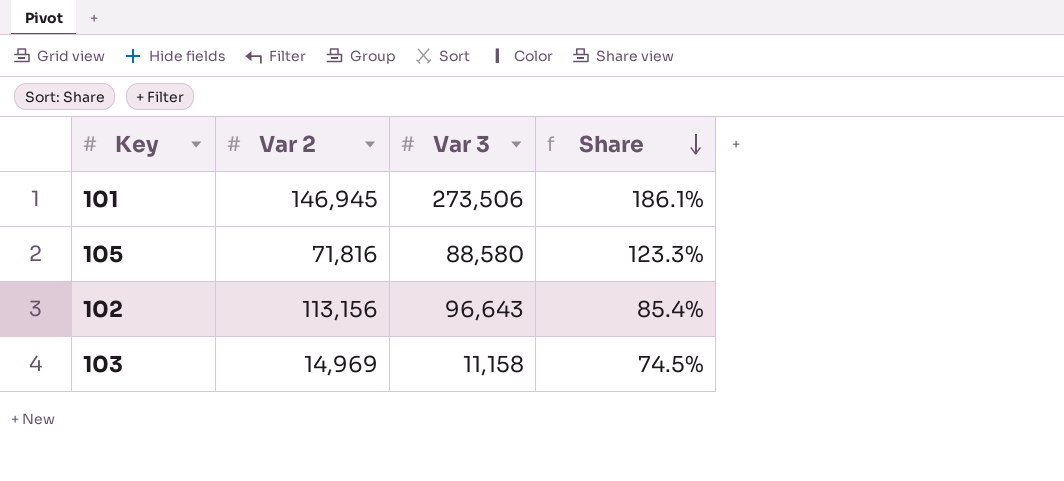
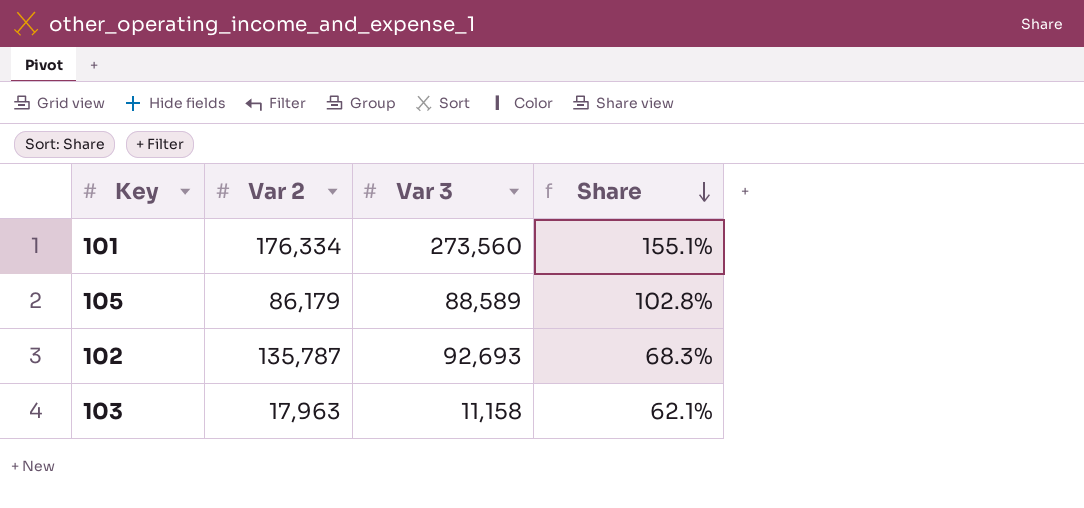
101 | Var 2: 146,945 -> 176,334
101 | Var 3: 273,506 -> 273,560
101 | Share: 186.1% -> 155.1%
105 | Var 2: 71,816 -> 86,179
105 | Var 3: 88,580 -> 88,589
105 | Share: 123.3% -> 102.8%
102 | Var 2: 113,156 -> 135,787
102 | Var 3: 96,643 -> 92,693
102 | Share: 85.4% -> 68.3%
103 | Var 2: 14,969 -> 17,963
103 | Share: 74.5% -> 62.1%

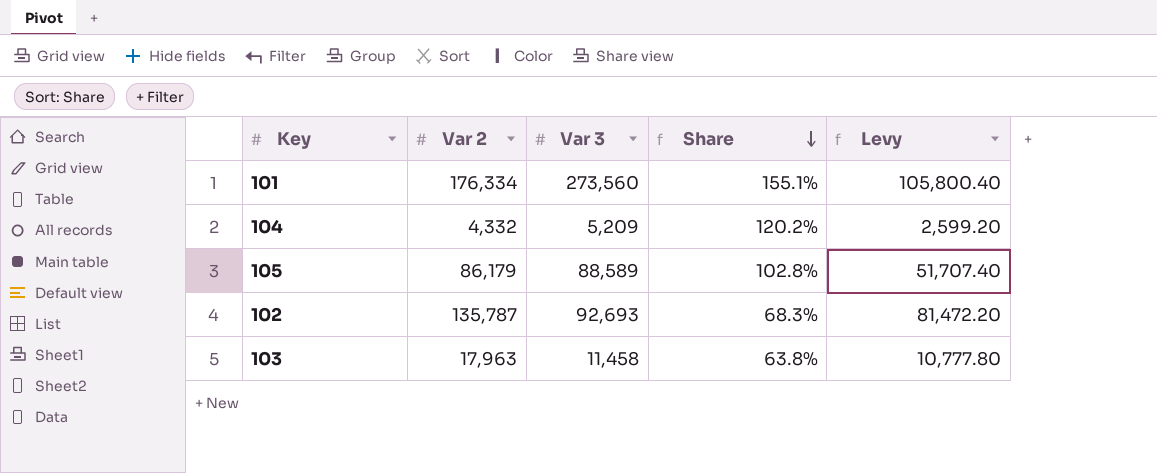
column Levy | formula: none -> [Var 2] * 0.6
row 104: none -> 4,332 | 5,209 | 120.2% | 2,599.20
103 | Var 3: 11,158 -> 11,458
103 | Share: 62.1% -> 63.8%

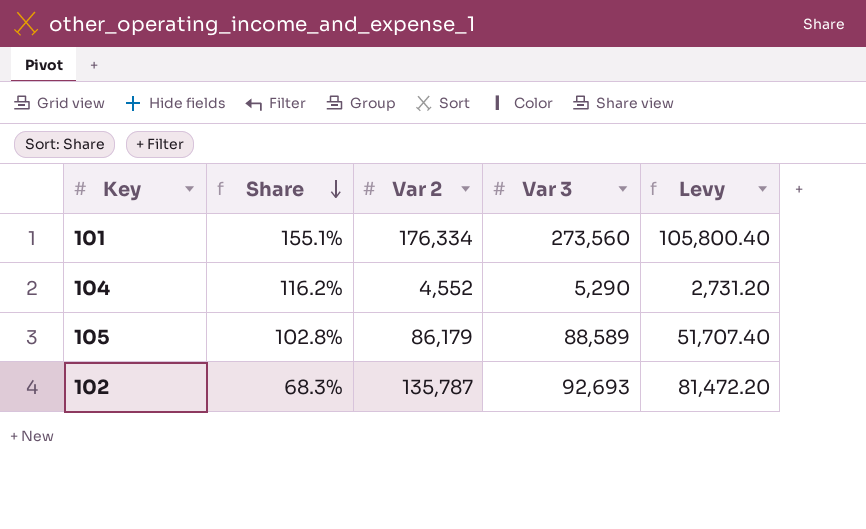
column Share | position: 4 -> 2
row 103: 17,963 | 11,458 | 63.8% | 10,777.80 -> none
104 | Share: 120.2% -> 116.2%
104 | Var 2: 4,332 -> 4,552
104 | Var 3: 5,209 -> 5,290
104 | Levy: 2,599.20 -> 2,731.20

